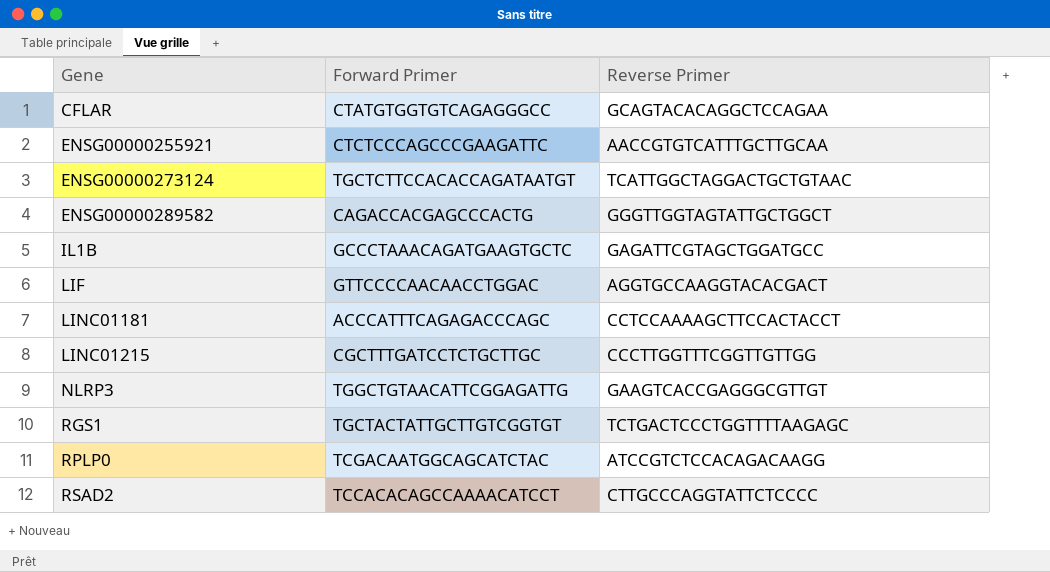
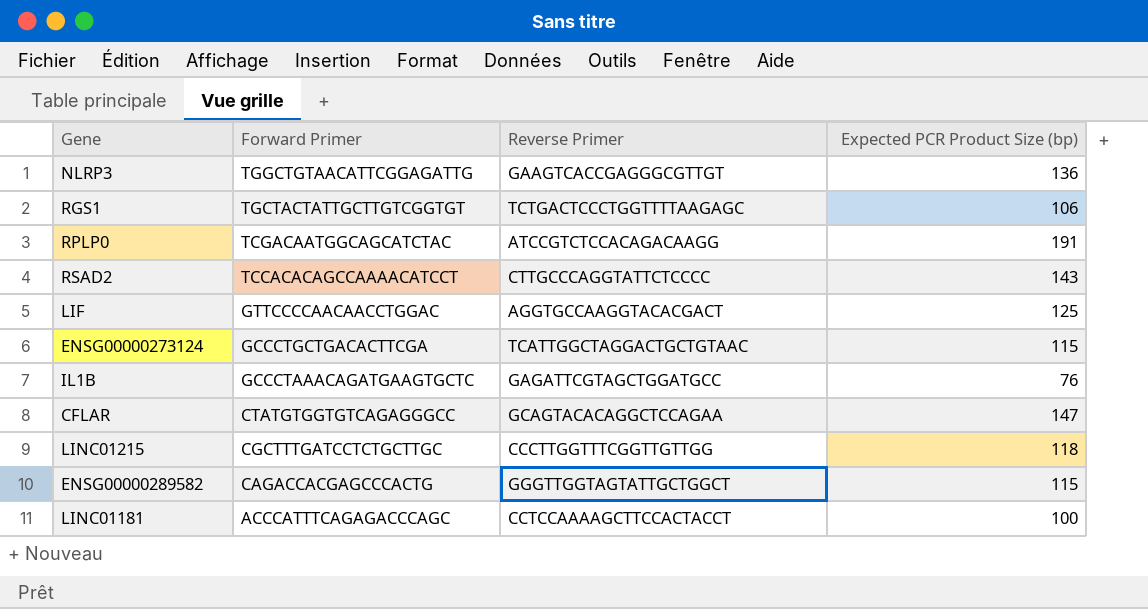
row order: Gene ascending -> Forward Primer descending
column Expected PCR Product Size (bp) | position: none -> 4
row ENSG00000255921: CTCTCCCAGCCCGAAGATTC | AACCGTGTCATTTGCTTGCAA -> none
ENSG00000273124 | Forward Primer: TGCTCTTCCACACCAGATAATGT -> GCCCTGCTGACACTTCGA

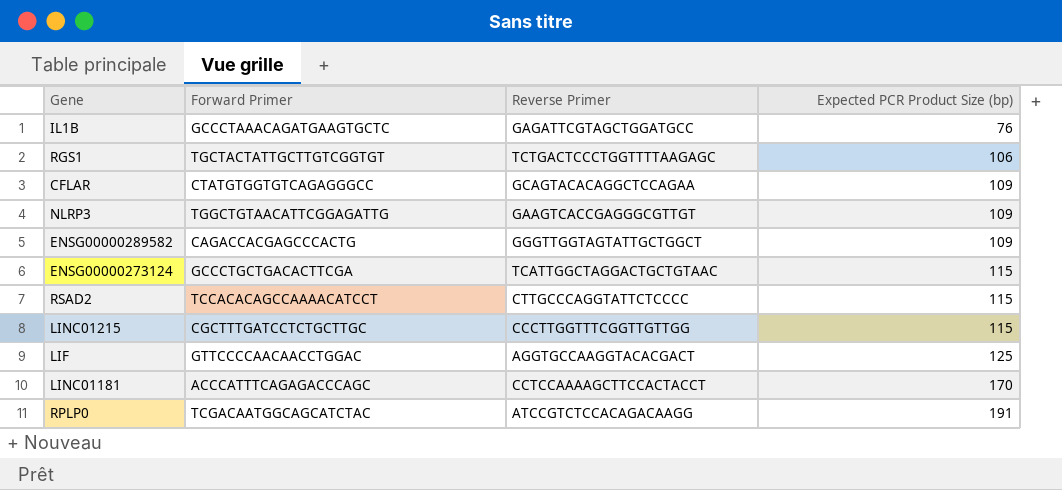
row order: Forward Primer descending -> Expected PCR Product Size (bp) ascending
CFLAR | Expected PCR Product Size (bp): 147 -> 109
NLRP3 | Expected PCR Product Size (bp): 136 -> 109
ENSG00000289582 | Expected PCR Product Size (bp): 115 -> 109
RSAD2 | Expected PCR Product Size (bp): 143 -> 115
LINC01215 | Expected PCR Product Size (bp): 118 -> 115
LINC01181 | Expected PCR Product Size (bp): 100 -> 170

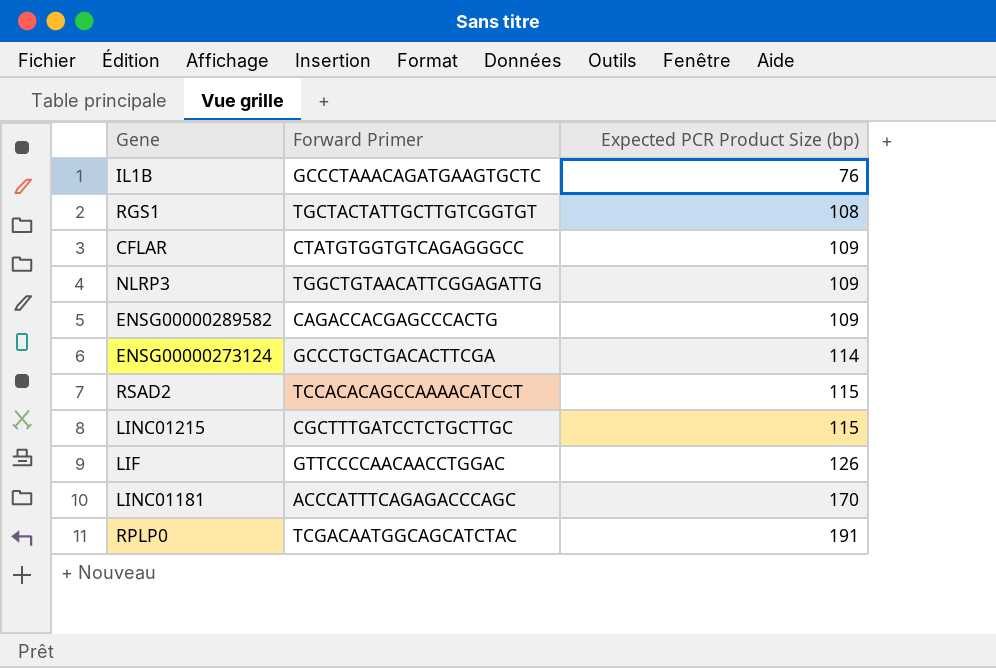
column Reverse Primer | position: 3 -> none
RGS1 | Expected PCR Product Size (bp): 106 -> 108
ENSG00000273124 | Expected PCR Product Size (bp): 115 -> 114
LIF | Expected PCR Product Size (bp): 125 -> 126

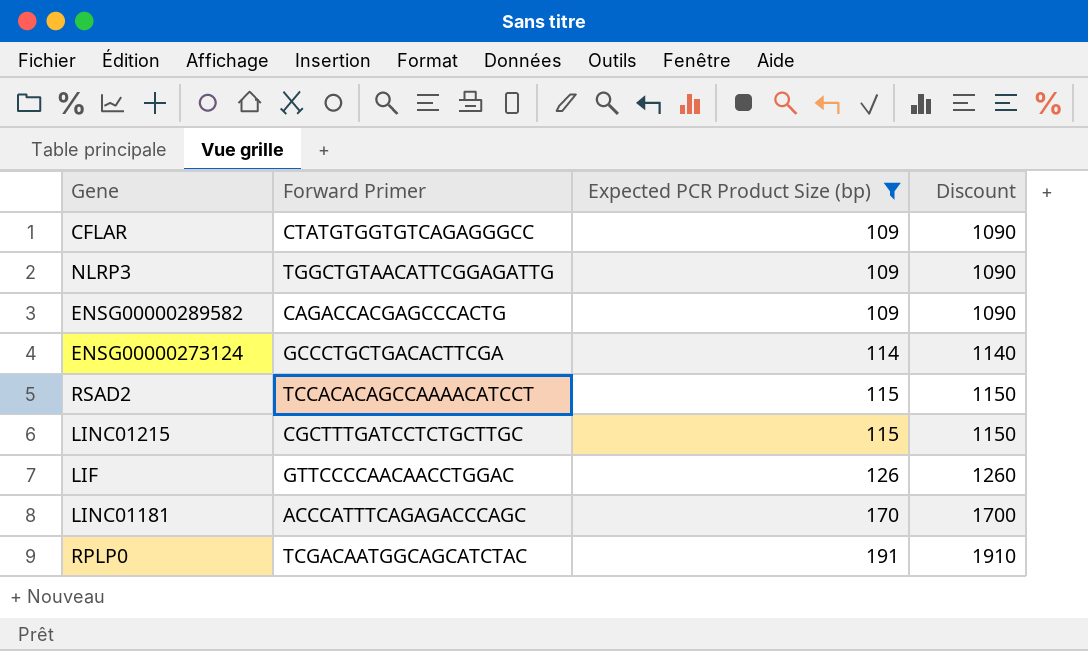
filter: none -> Expected PCR Product Size (bp) >= 109
column Discount | formula: none -> [Expected PCR Product Size (bp)] * 10

